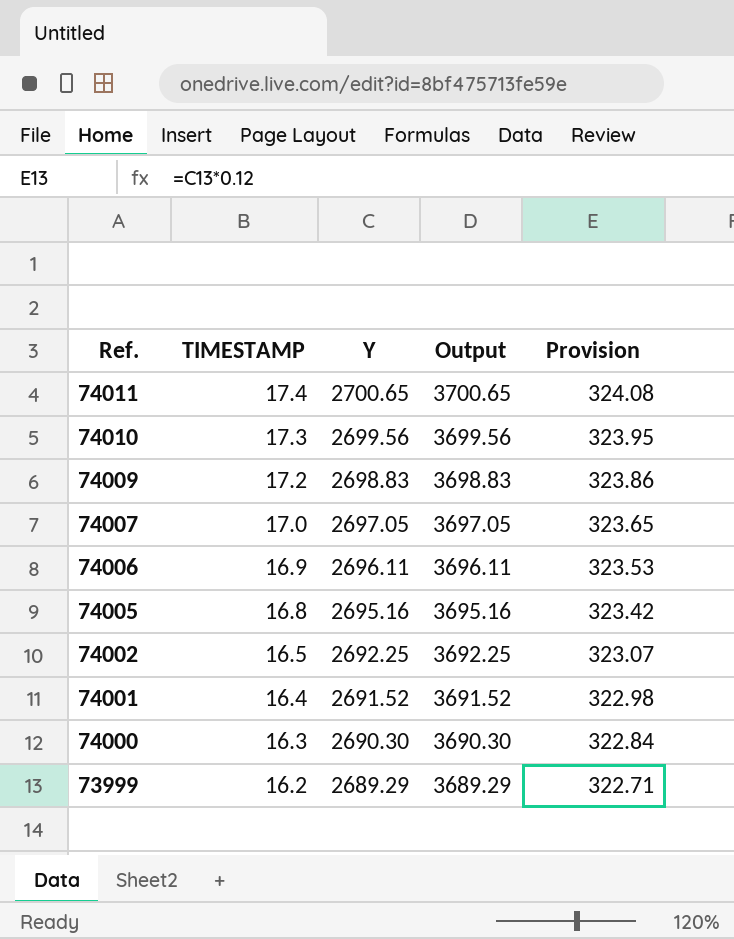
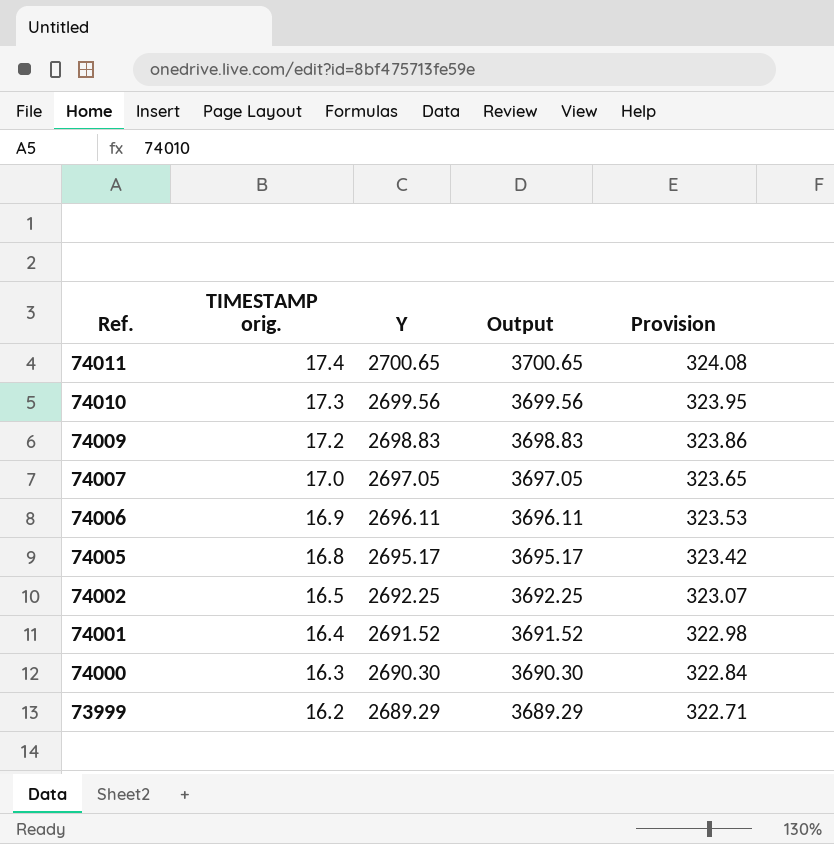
column name: TIMESTAMP -> TIMESTAMP orig.
74005 | Y: 2695.16 -> 2695.17
74005 | Output: 3695.16 -> 3695.17

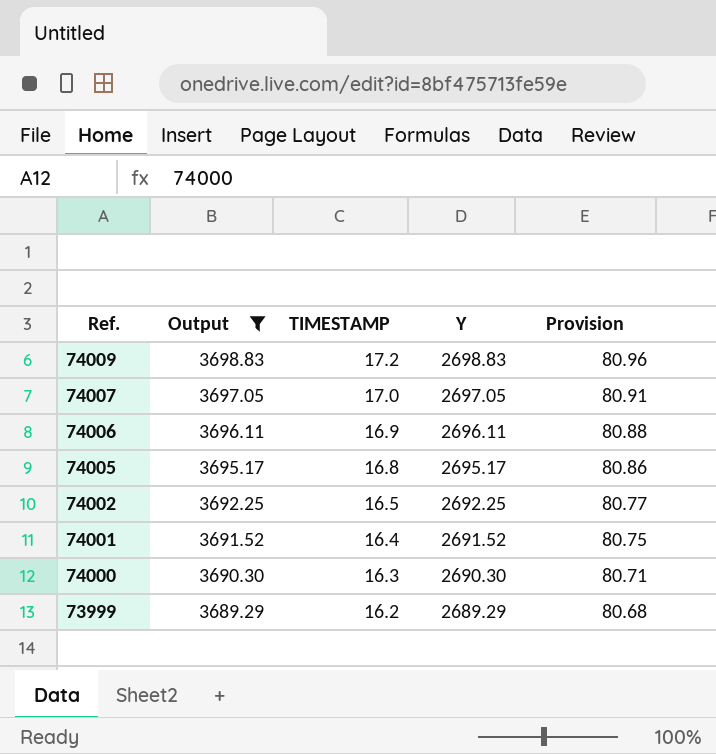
filter: none -> Output <= 3698.83
column Output | position: 4 -> 2
column name: TIMESTAMP orig. -> TIMESTAMP
column Provision | formula: [Y] * 0.12 -> [Y] * 0.03

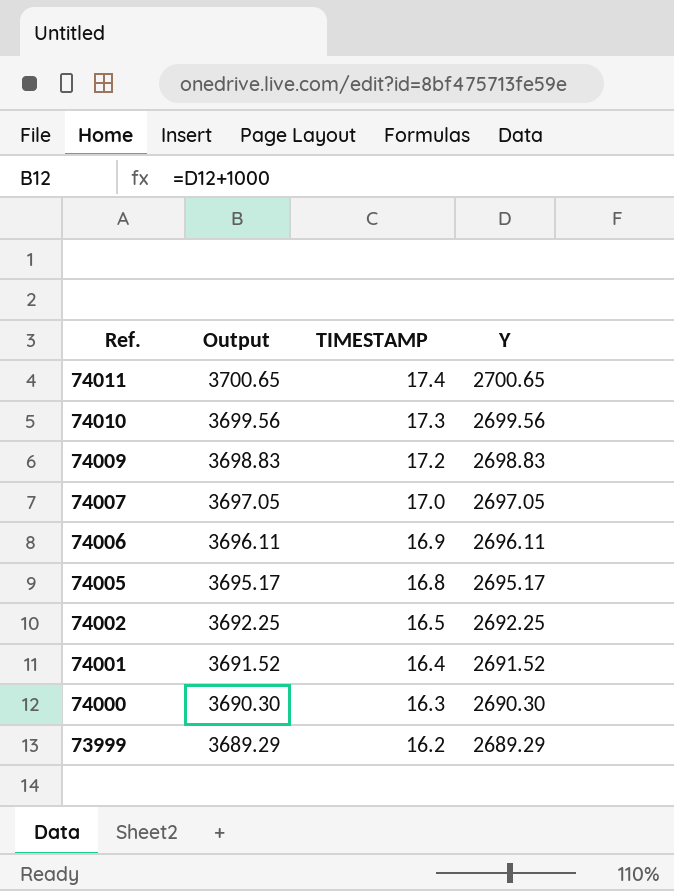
filter: Output <= 3698.83 -> none
column Provision | formula: [Y] * 0.03 -> none

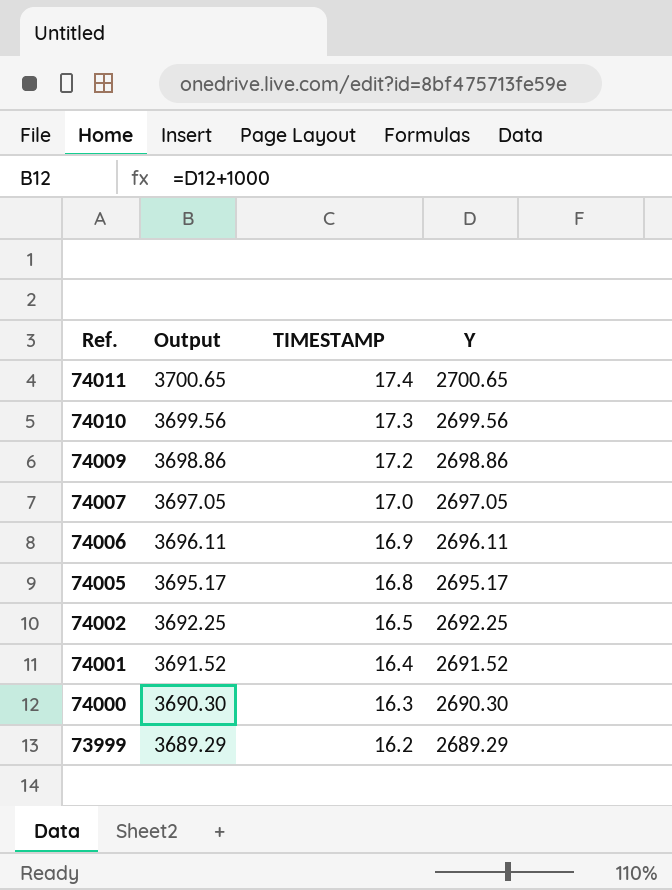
74009 | Output: 3698.83 -> 3698.86
74009 | Y: 2698.83 -> 2698.86

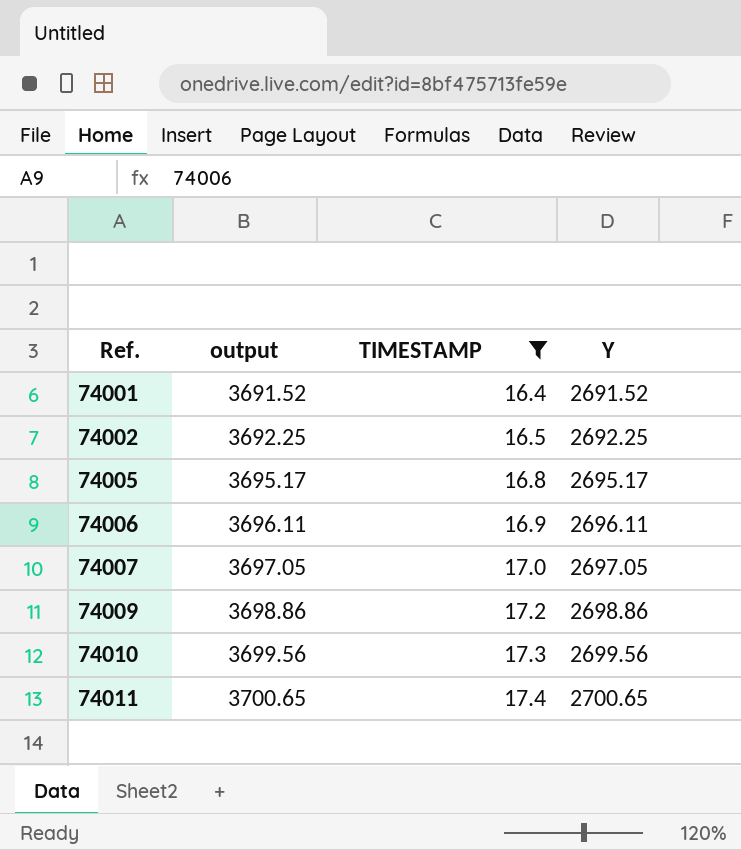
filter: none -> TIMESTAMP >= 16.4
row order: Ref. descending -> Ref. ascending
column name: Output -> output

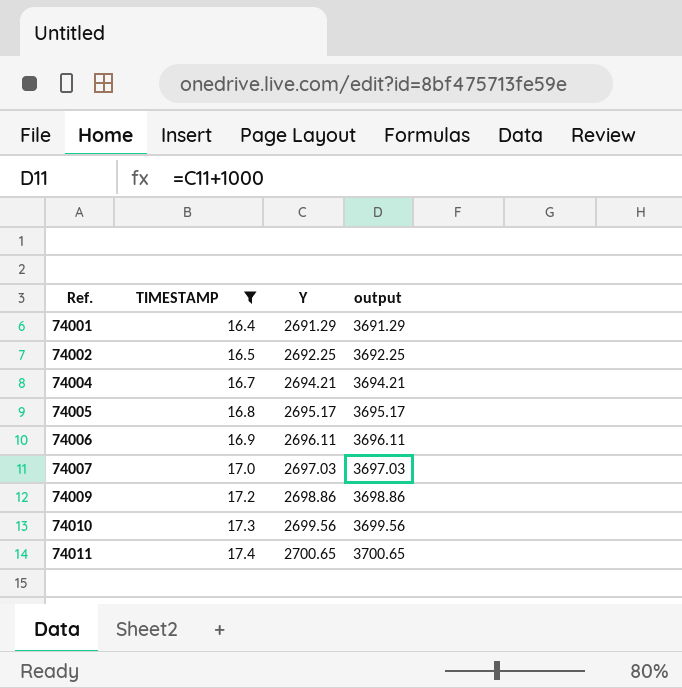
column output | position: 2 -> 4
74001 | Y: 2691.52 -> 2691.29
74001 | output: 3691.52 -> 3691.29
row 74004: none -> 16.7 | 2694.21 | 3694.21
74007 | Y: 2697.05 -> 2697.03
74007 | output: 3697.05 -> 3697.03

